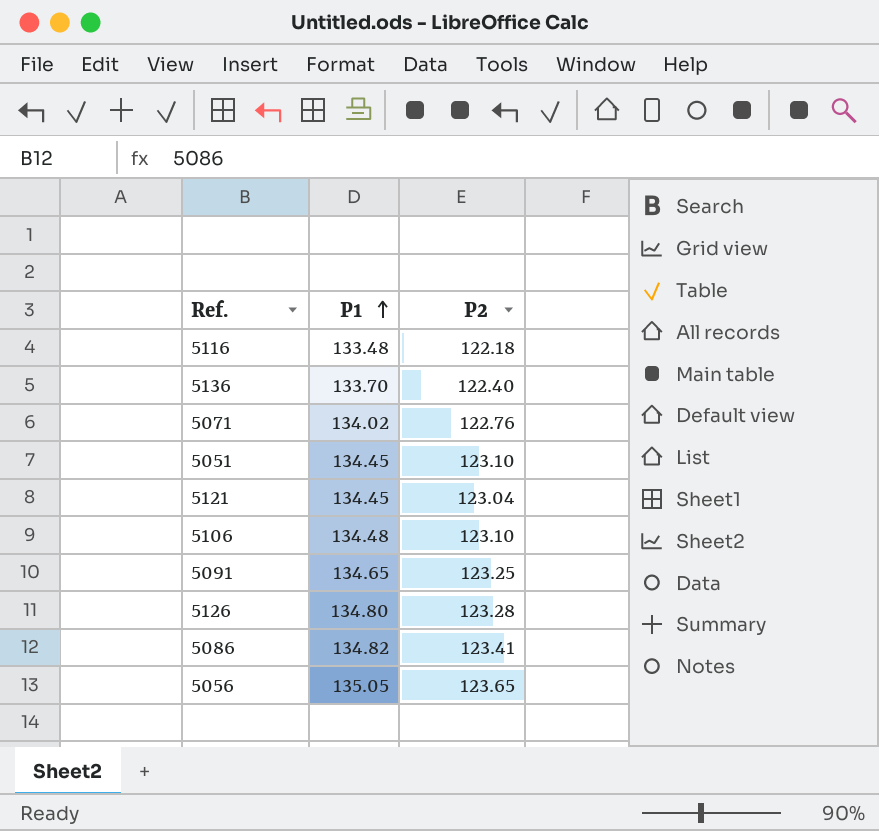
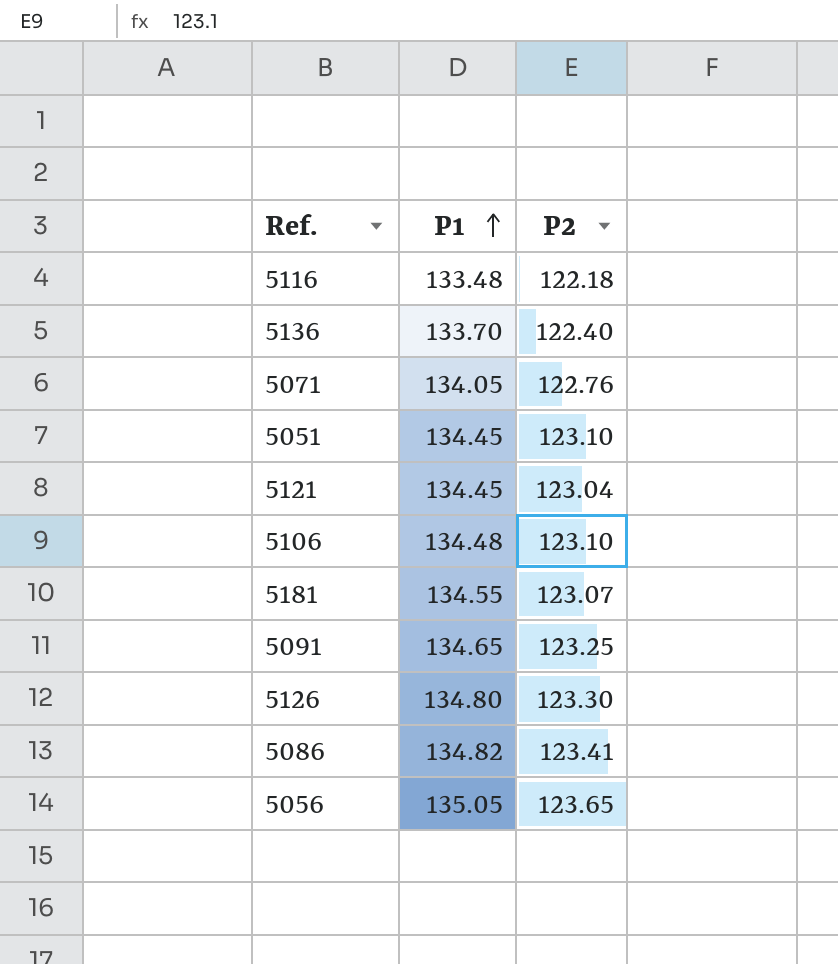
5071 | P1: 134.02 -> 134.05
row 5181: none -> 134.55 | 123.07
5126 | P2: 123.28 -> 123.30

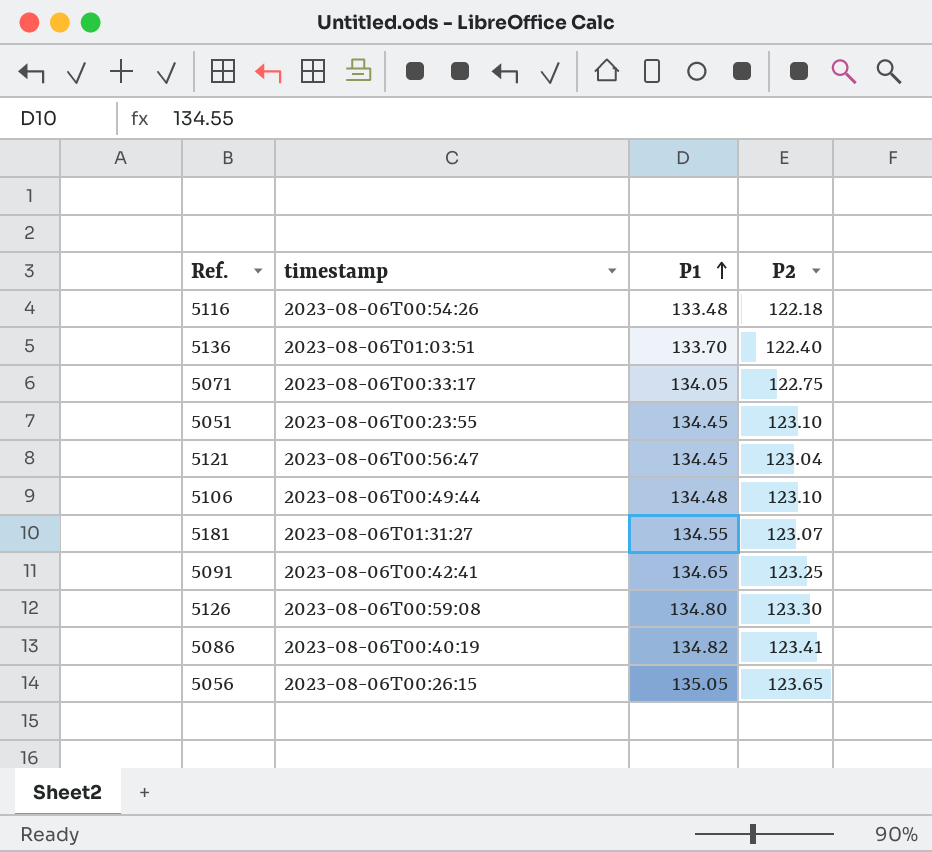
column timestamp | position: none -> 2
5071 | P2: 122.76 -> 122.75

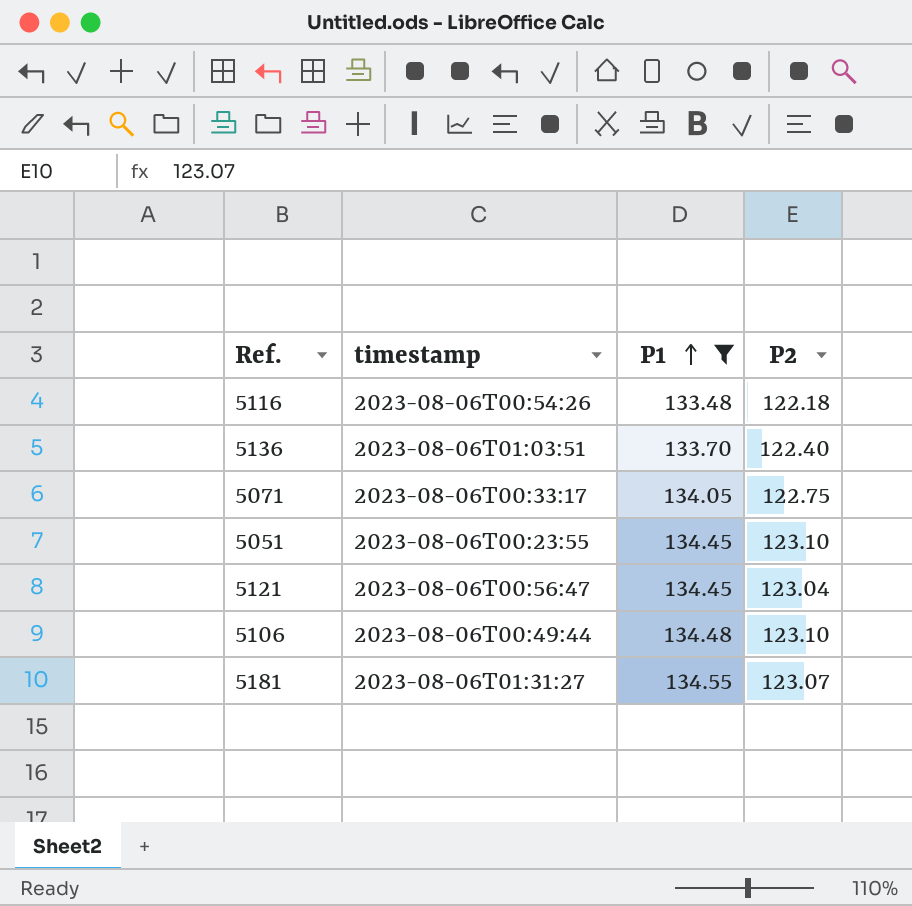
filter: none -> P1 <= 134.55

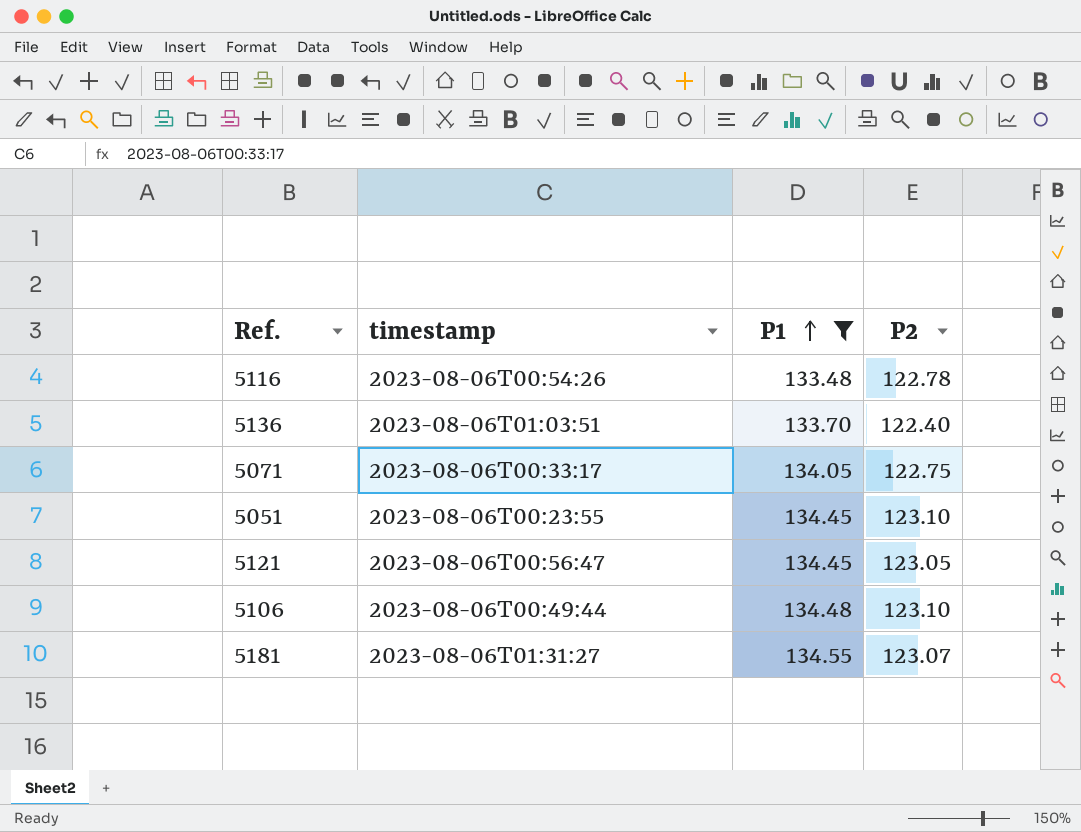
5116 | P2: 122.18 -> 122.78
5121 | P2: 123.04 -> 123.05

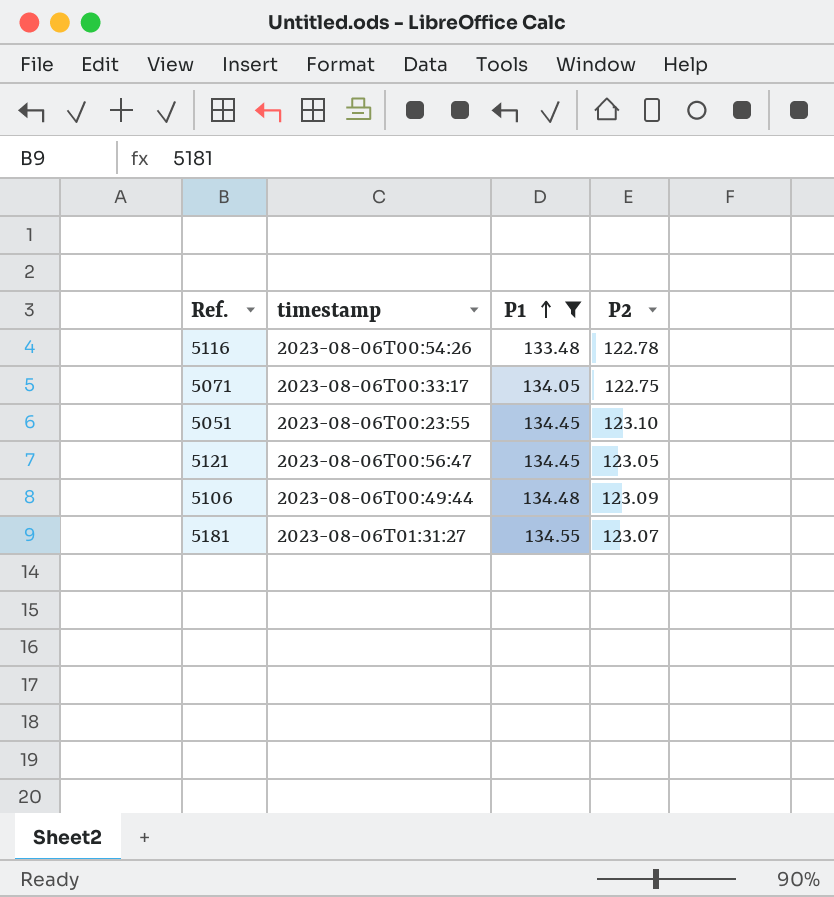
row 5136: 2023-08-06T01:03:51 | 133.70 | 122.40 -> none
5106 | P2: 123.10 -> 123.09

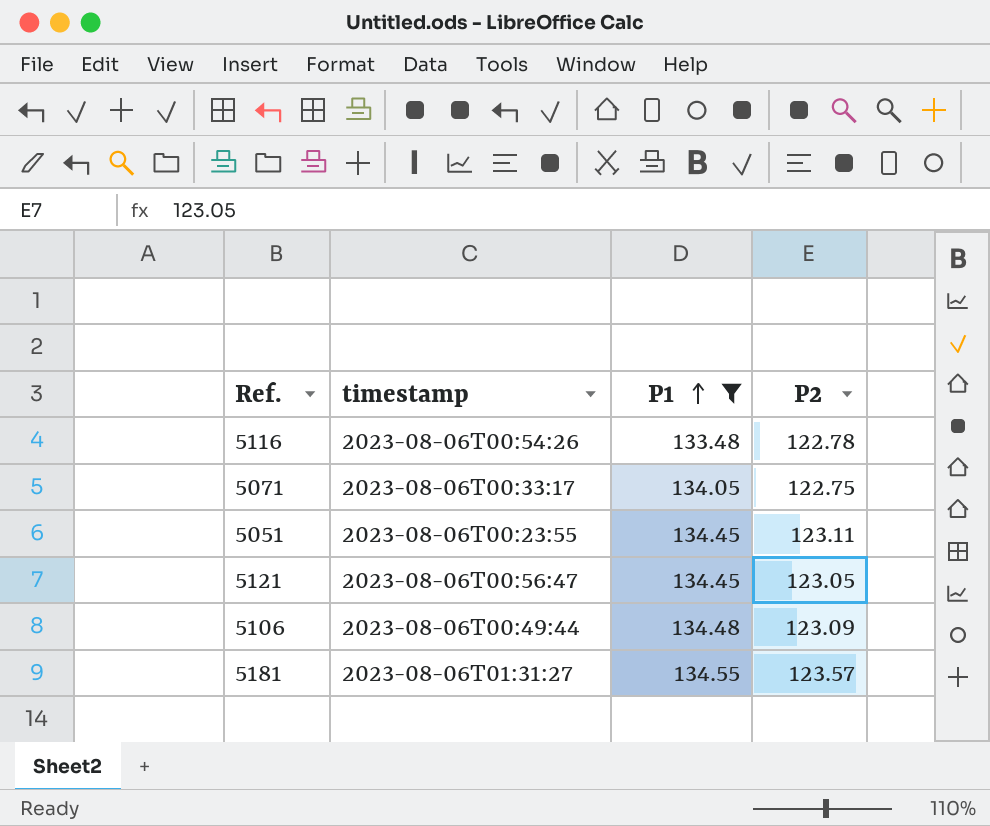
5051 | P2: 123.10 -> 123.11
5181 | P2: 123.07 -> 123.57

